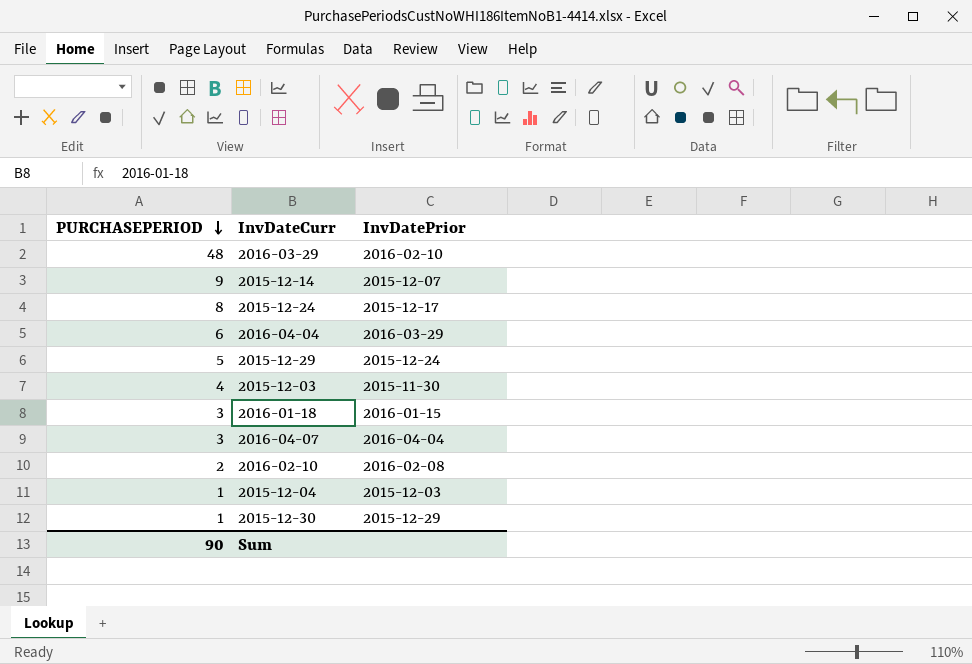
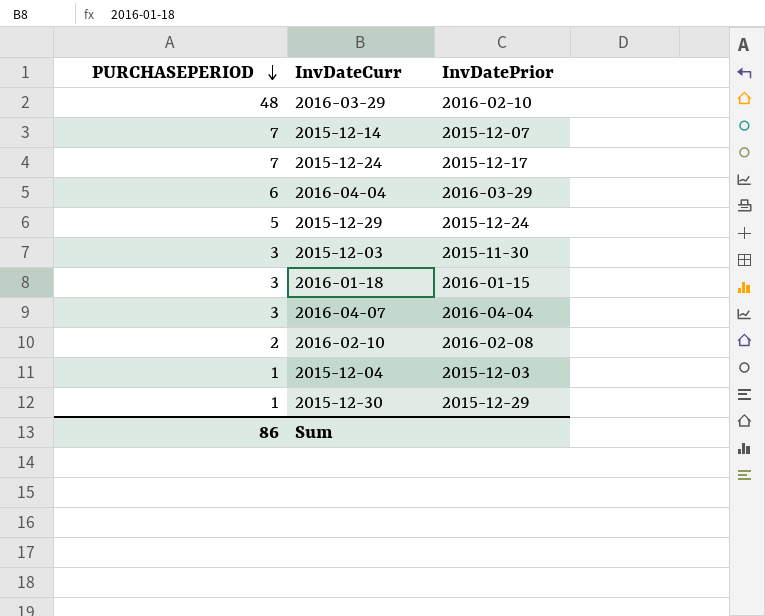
2015-12-14 | PURCHASEPERIOD: 9 -> 7
2015-12-24 | PURCHASEPERIOD: 8 -> 7
2015-12-03 | PURCHASEPERIOD: 4 -> 3
Sum | PURCHASEPERIOD: 90 -> 86

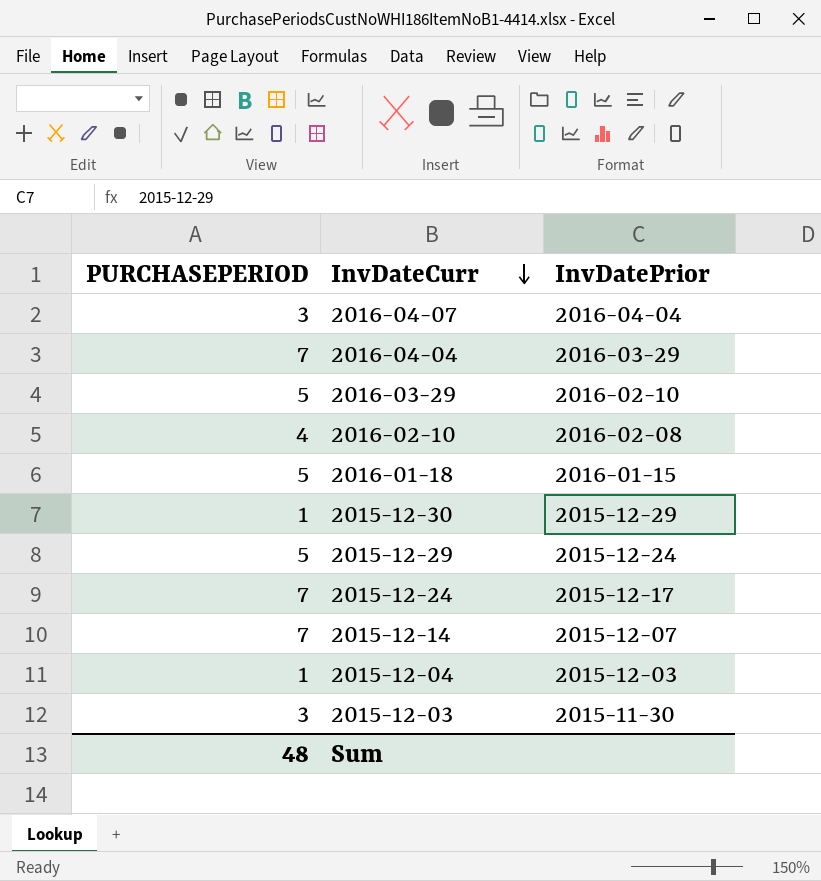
row order: PURCHASEPERIOD descending -> InvDateCurr descending
2016-04-04 | PURCHASEPERIOD: 6 -> 7
2016-03-29 | PURCHASEPERIOD: 48 -> 5
2016-02-10 | PURCHASEPERIOD: 2 -> 4
2016-01-18 | PURCHASEPERIOD: 3 -> 5
Sum | PURCHASEPERIOD: 86 -> 48

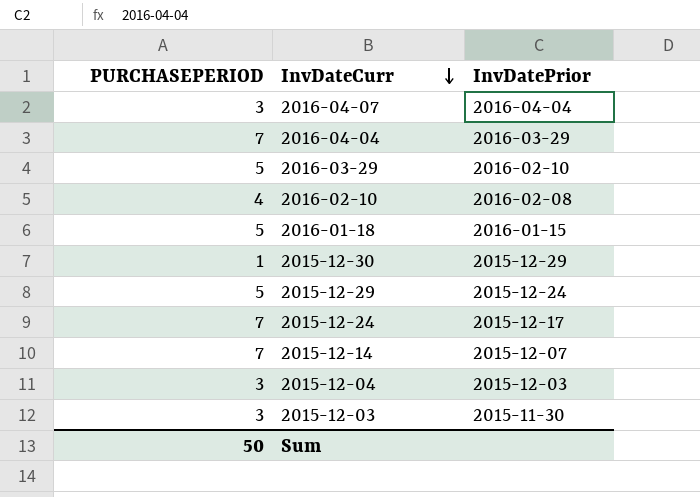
2015-12-04 | PURCHASEPERIOD: 1 -> 3
Sum | PURCHASEPERIOD: 48 -> 50

